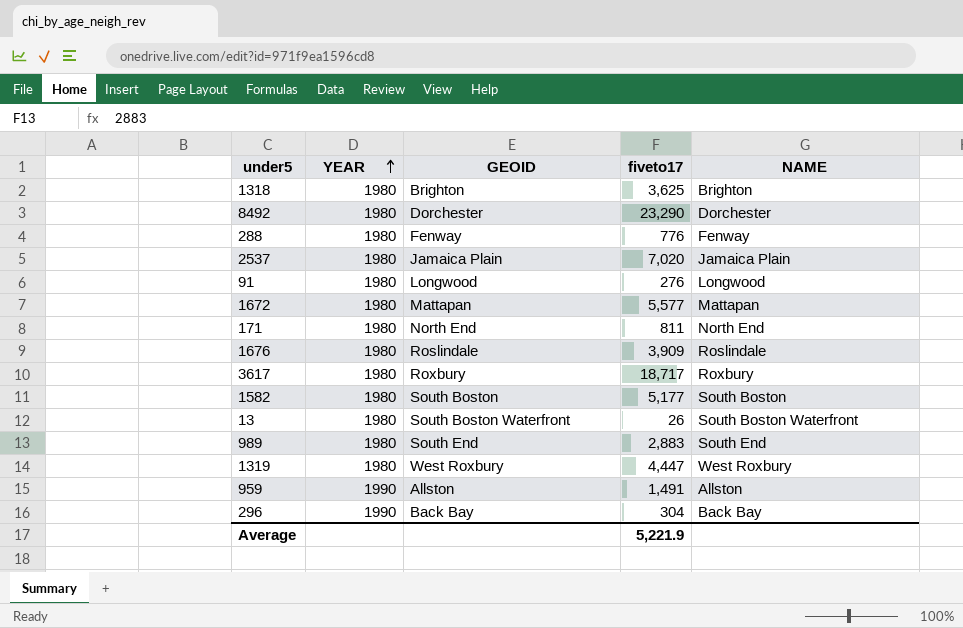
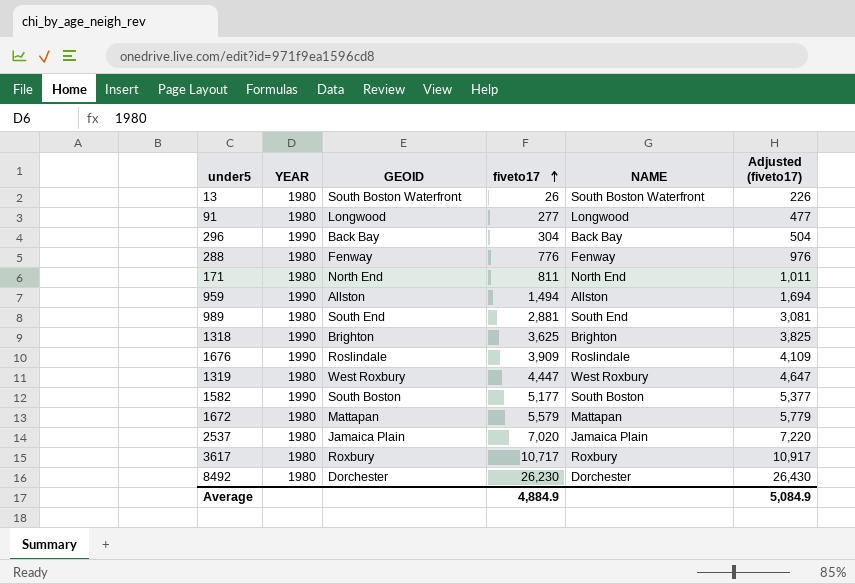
row order: YEAR ascending -> fiveto17 ascending
column Adjusted (fiveto17) | formula: none -> [fiveto17] + 200
91 | fiveto17: 276 -> 277
959 | fiveto17: 1,491 -> 1,494
989 | fiveto17: 2,883 -> 2,881
1318 | YEAR: 1980 -> 1990
1676 | YEAR: 1980 -> 1990
1582 | YEAR: 1980 -> 1990
1672 | fiveto17: 5,577 -> 5,579
3617 | fiveto17: 18,717 -> 10,717
8492 | fiveto17: 23,290 -> 26,230
Average | fiveto17: 5,221.9 -> 4,884.9

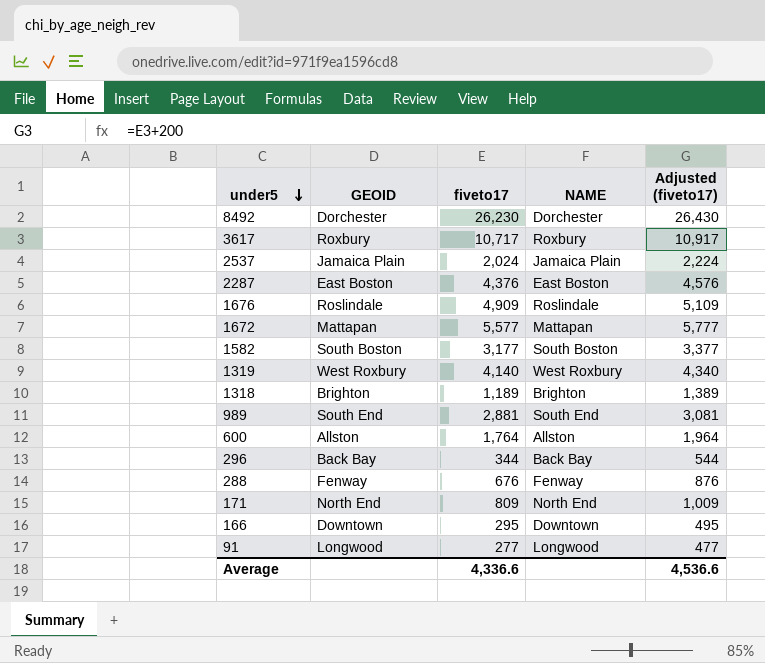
row order: fiveto17 ascending -> under5 descending
column YEAR | position: 2 -> none
row 13: 1980 | South Boston Waterfront | 26 | South Boston Waterfront | 226 -> none
row 959: 1990 | Allston | 1,494 | Allston | 1,694 -> none
2537 | fiveto17: 7,020 -> 2,024
2537 | Adjusted (fiveto17): 7,220 -> 2,224
row 2287: none -> East Boston | 4,376 | East Boston | 4,576
1676 | fiveto17: 3,909 -> 4,909
1676 | Adjusted (fiveto17): 4,109 -> 5,109
1672 | fiveto17: 5,579 -> 5,577
1672 | Adjusted (fiveto17): 5,779 -> 5,777
1582 | fiveto17: 5,177 -> 3,177
1582 | Adjusted (fiveto17): 5,377 -> 3,377
1319 | fiveto17: 4,447 -> 4,140
1319 | Adjusted (fiveto17): 4,647 -> 4,340
1318 | fiveto17: 3,625 -> 1,189
1318 | Adjusted (fiveto17): 3,825 -> 1,389
row 600: none -> Allston | 1,764 | Allston | 1,964
296 | fiveto17: 304 -> 344
296 | Adjusted (fiveto17): 504 -> 544
288 | fiveto17: 776 -> 676
288 | Adjusted (fiveto17): 976 -> 876
171 | fiveto17: 811 -> 809
171 | Adjusted (fiveto17): 1,011 -> 1,009
row 166: none -> Downtown | 295 | Downtown | 495
Average | fiveto17: 4,884.9 -> 4,336.6
Average | Adjusted (fiveto17): 5,084.9 -> 4,536.6

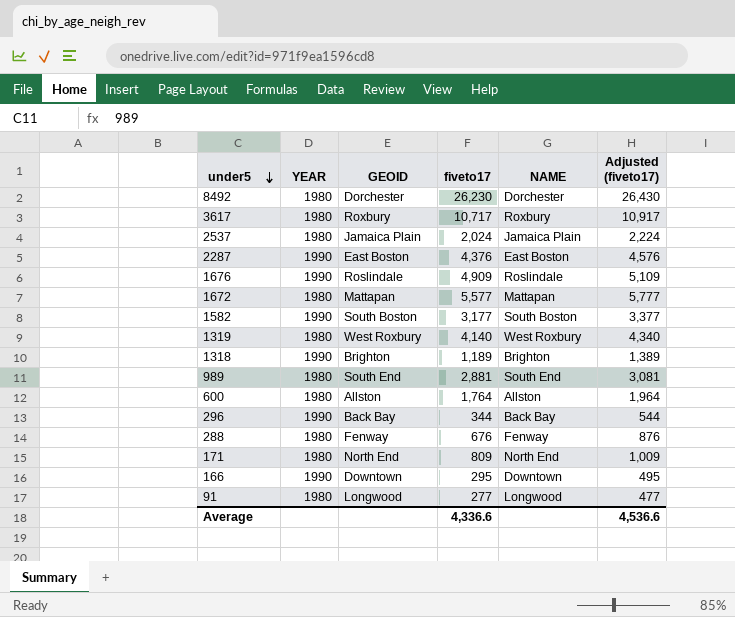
column YEAR | position: none -> 2

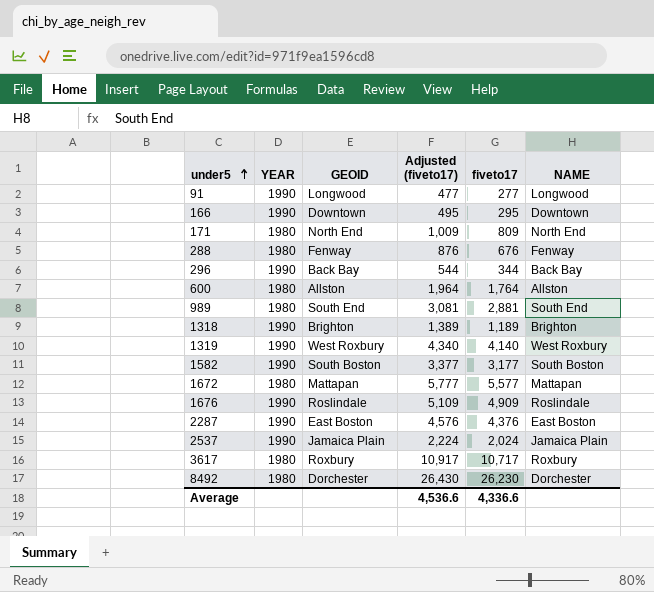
row order: under5 descending -> under5 ascending
column Adjusted (fiveto17) | position: 6 -> 4
91 | YEAR: 1980 -> 1990
1319 | YEAR: 1980 -> 1990
2537 | YEAR: 1980 -> 1990

